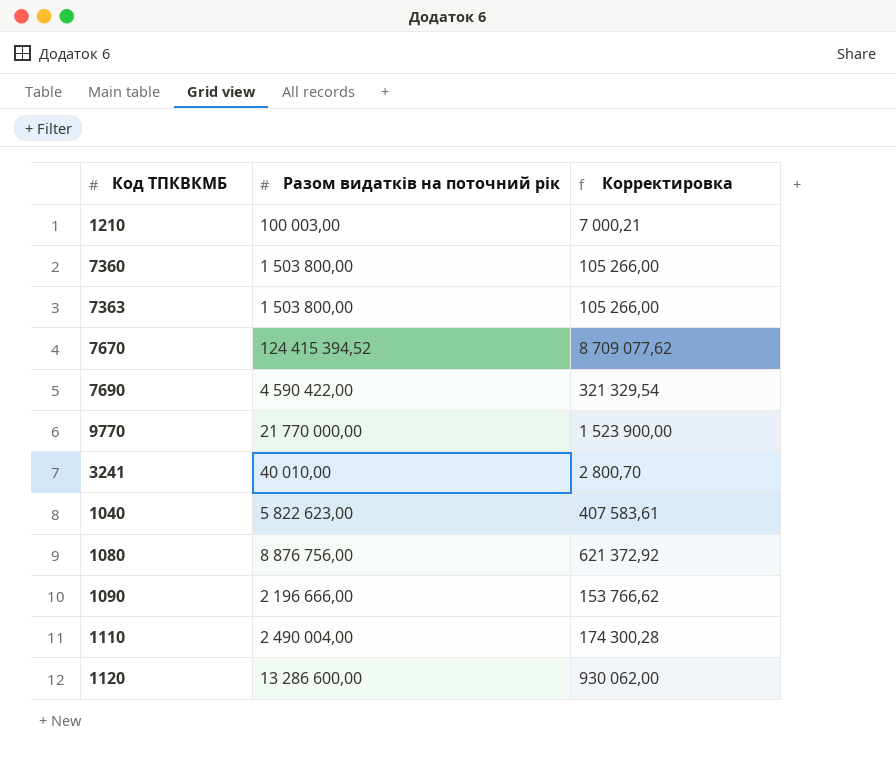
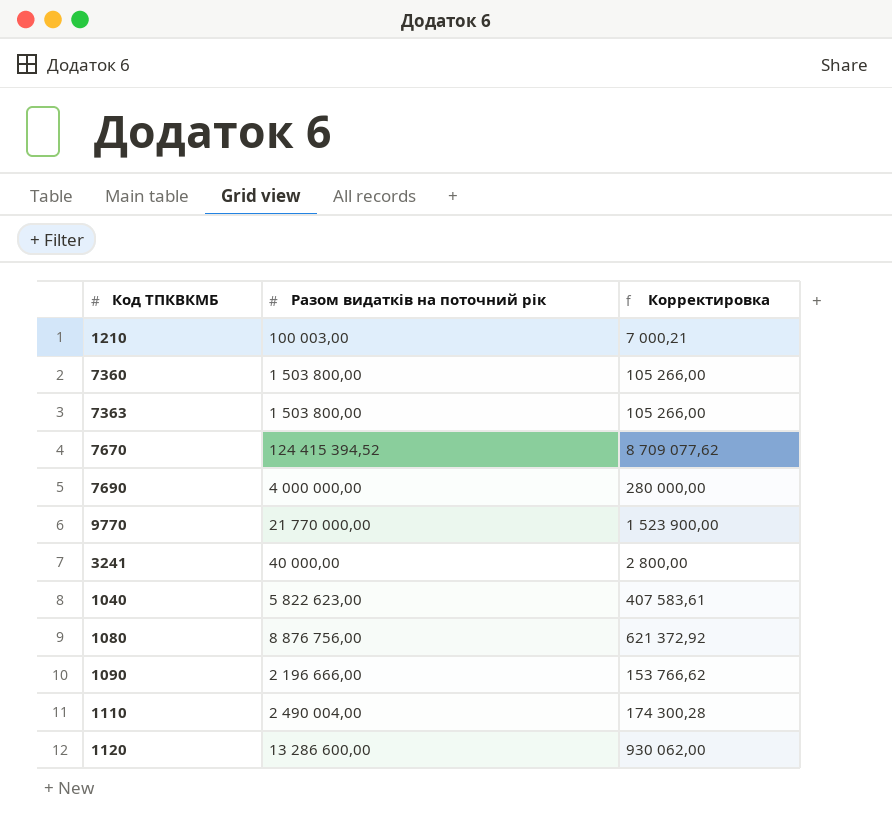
7690 | Разом видатків на поточний рік: 4 590 422,00 -> 4 000 000,00
7690 | Корректировка: 321 329,54 -> 280 000,00
3241 | Разом видатків на поточний рік: 40 010,00 -> 40 000,00
3241 | Корректировка: 2 800,70 -> 2 800,00

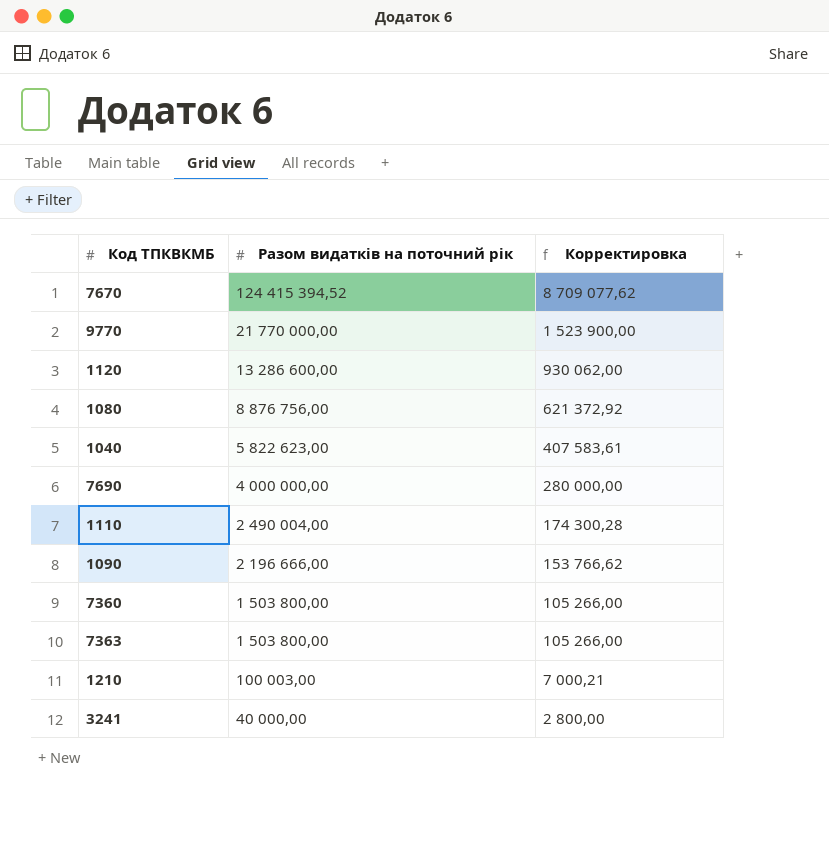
row order: none -> Разом видатків на поточний рік descending

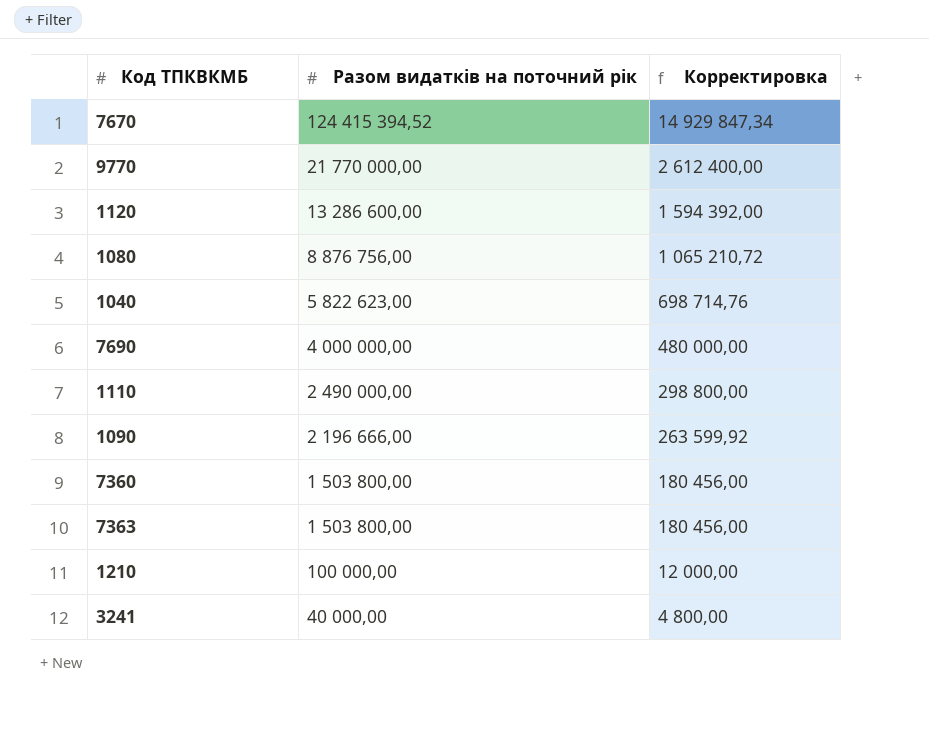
column Корректировка | formula: [Разом видатків на поточний рік] * 0,07 -> [Разом видатків на поточний рік] * 0,12
1110 | Разом видатків на поточний рік: 2 490 004,00 -> 2 490 000,00
1210 | Разом видатків на поточний рік: 100 003,00 -> 100 000,00

